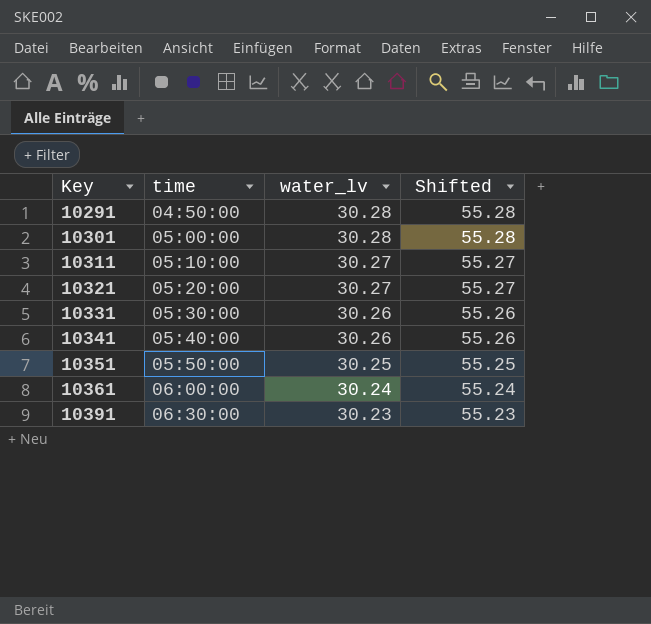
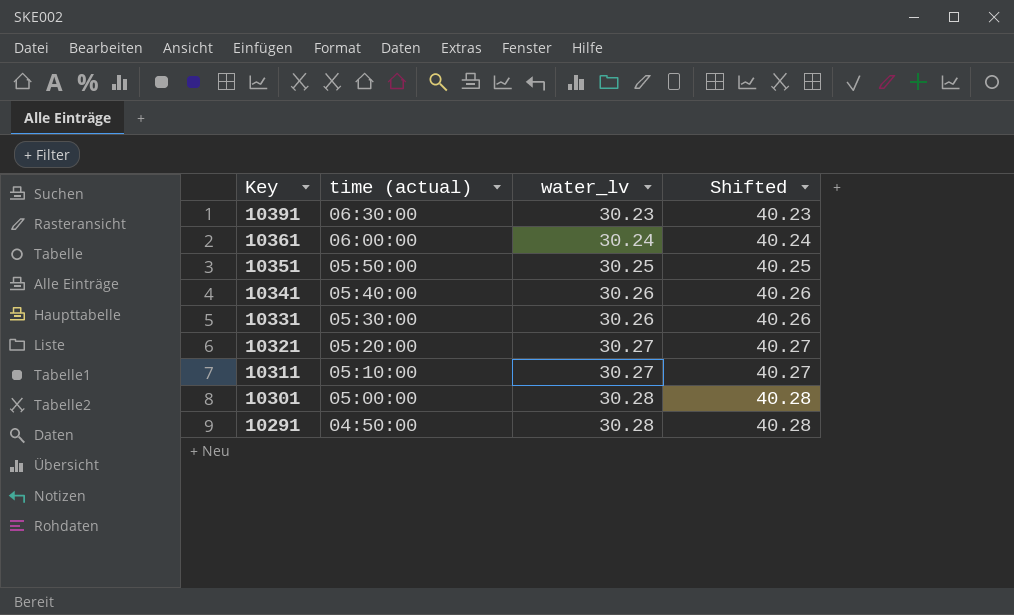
row order: Key ascending -> Key descending
column name: time -> time (actual)
column Shifted | formula: [water_lv] + 25 -> [water_lv] + 10

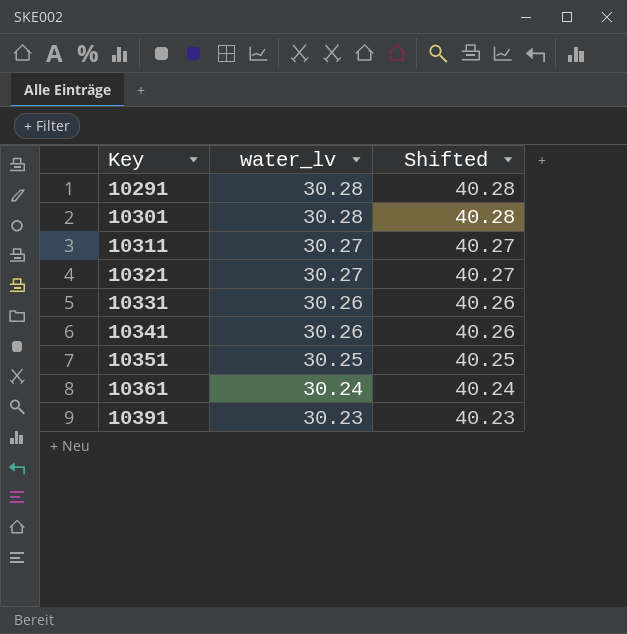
row order: Key descending -> Key ascending
column time (actual) | position: 2 -> none

